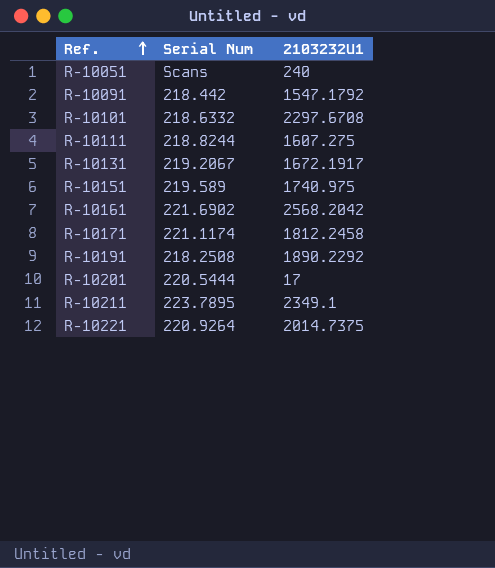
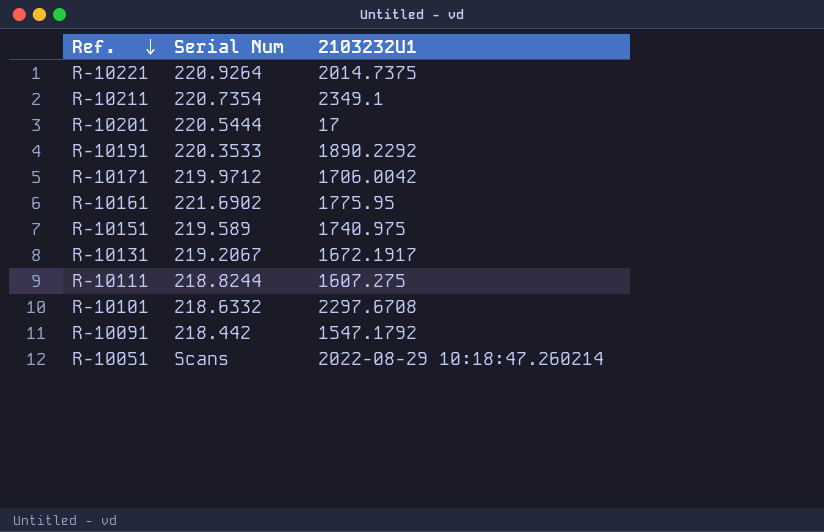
row order: Ref. ascending -> Ref. descending
R-10211 | Serial Num: 223.7895 -> 220.7354
R-10191 | Serial Num: 218.2508 -> 220.3533
R-10171 | Serial Num: 221.1174 -> 219.9712
R-10171 | 2103232U1: 1812.2458 -> 1706.0042
R-10161 | 2103232U1: 2568.2042 -> 1775.95
R-10051 | 2103232U1: 240 -> 2022-08-29 10:18:47.260214

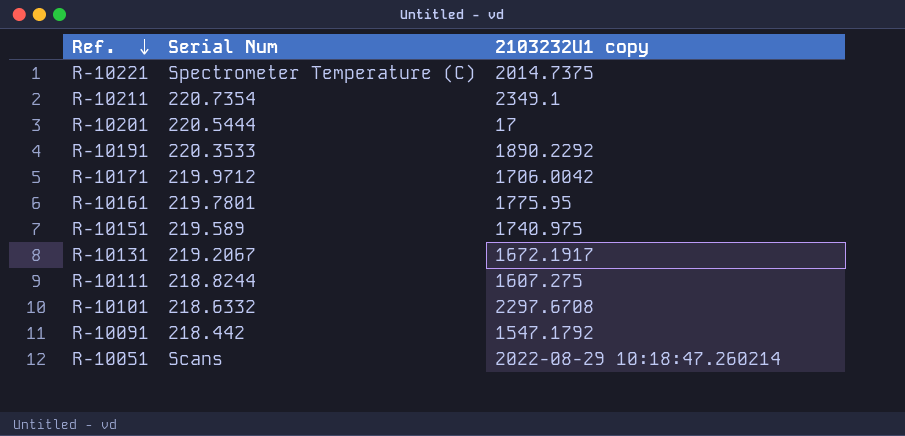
column name: 2103232U1 -> 2103232U1 copy
R-10221 | Serial Num: 220.9264 -> Spectrometer Temperature (C)
R-10161 | Serial Num: 221.6902 -> 219.7801

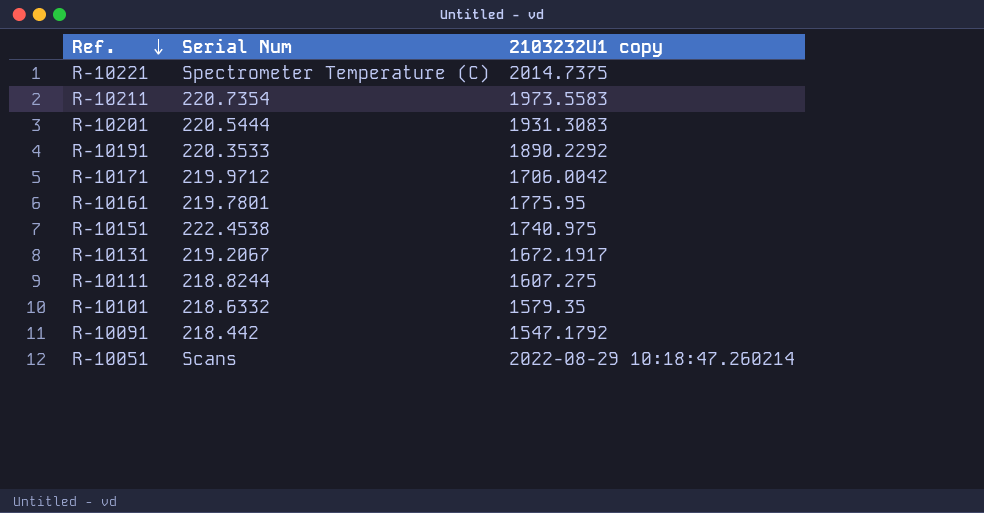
R-10211 | 2103232U1 copy: 2349.1 -> 1973.5583
R-10201 | 2103232U1 copy: 17 -> 1931.3083
R-10151 | Serial Num: 219.589 -> 222.4538
R-10101 | 2103232U1 copy: 2297.6708 -> 1579.35

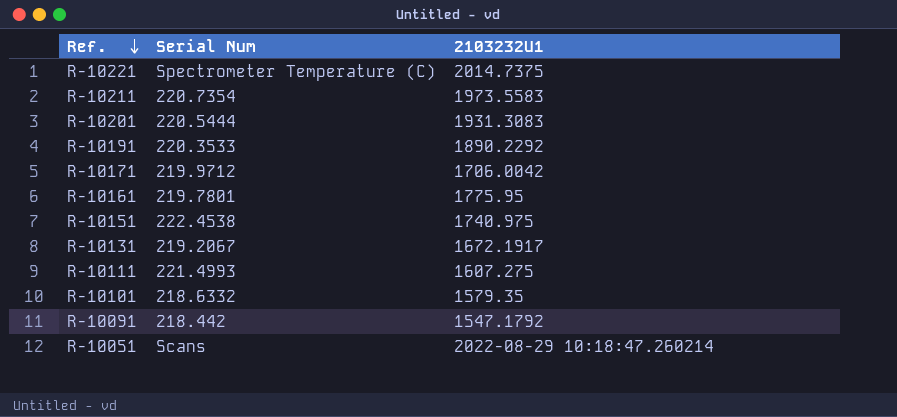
column name: 2103232U1 copy -> 2103232U1
R-10111 | Serial Num: 218.8244 -> 221.4993

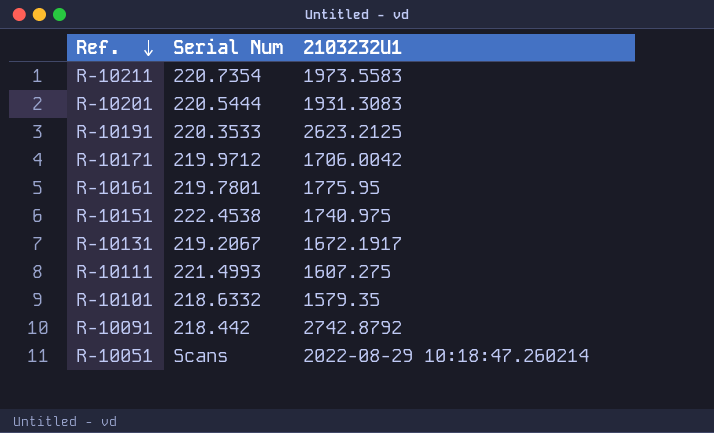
row R-10221: Spectrometer Temperature (C) | 2014.7375 -> none
R-10191 | 2103232U1: 1890.2292 -> 2623.2125
R-10091 | 2103232U1: 1547.1792 -> 2742.8792

